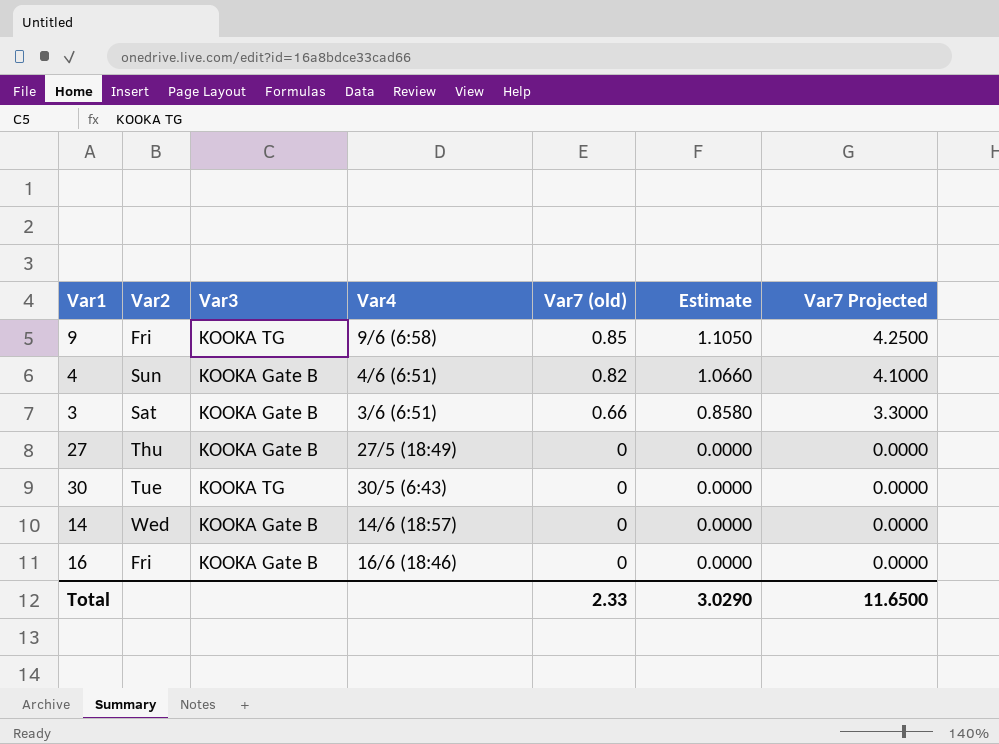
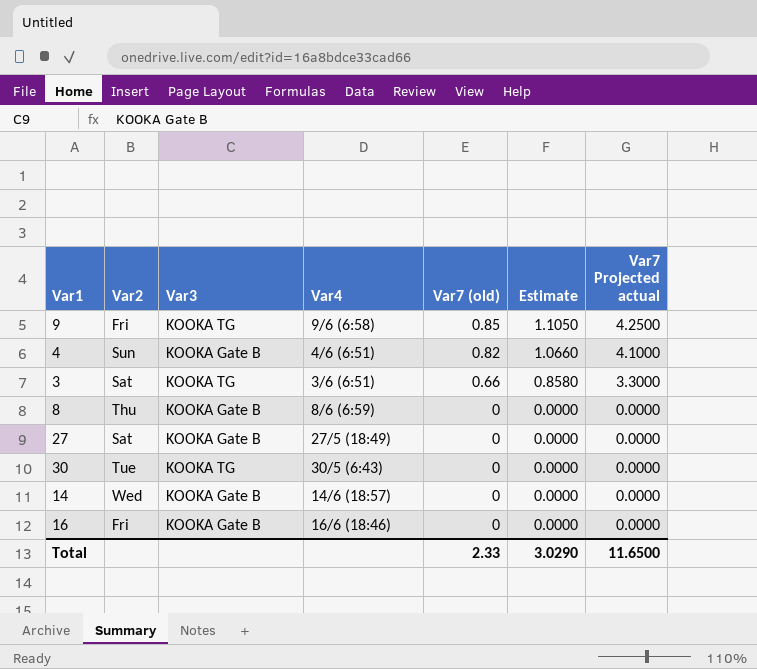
column name: Var7 Projected -> Var7 Projected actual
3 | Var3: KOOKA Gate B -> KOOKA TG
row 8: none -> Thu | KOOKA Gate B | 8/6 (6:59) | 0 | 0.0000 | 0.0000
27 | Var2: Thu -> Sat

